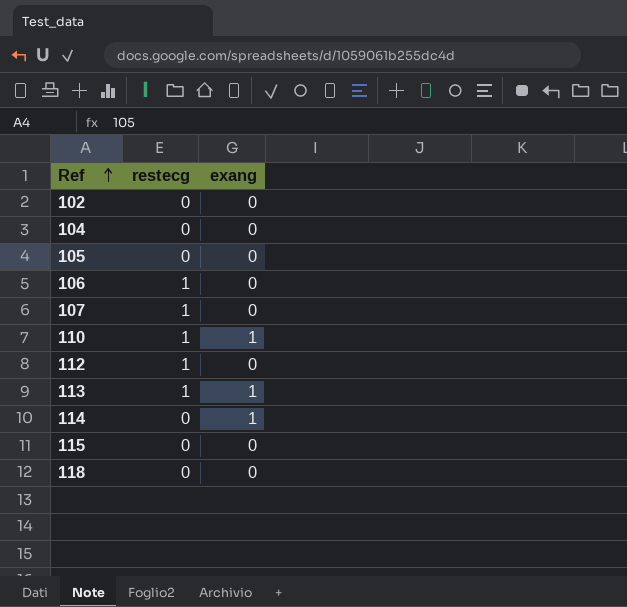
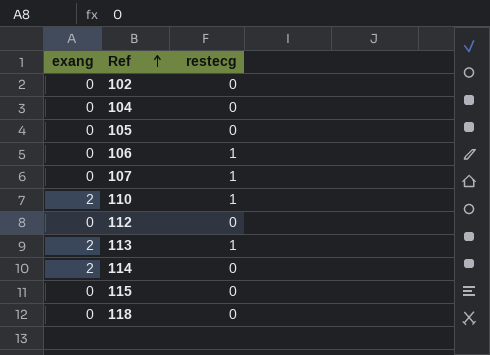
column exang | position: 3 -> 1
110 | exang: 1 -> 2
112 | restecg: 1 -> 0
113 | exang: 1 -> 2
114 | exang: 1 -> 2

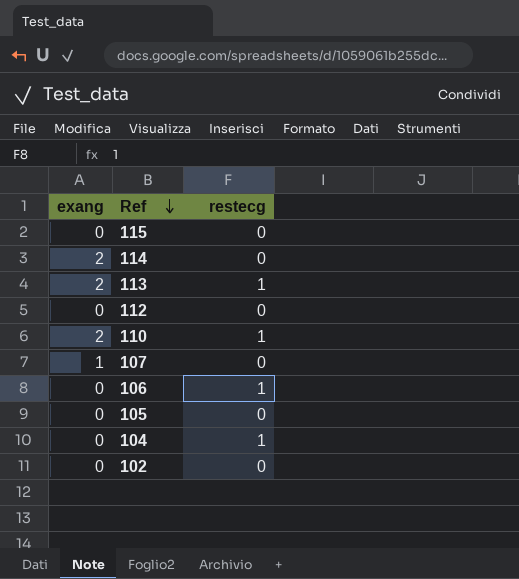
row order: Ref ascending -> Ref descending
row 118: 0 | 0 -> none
107 | exang: 0 -> 1
107 | restecg: 1 -> 0
104 | restecg: 0 -> 1

